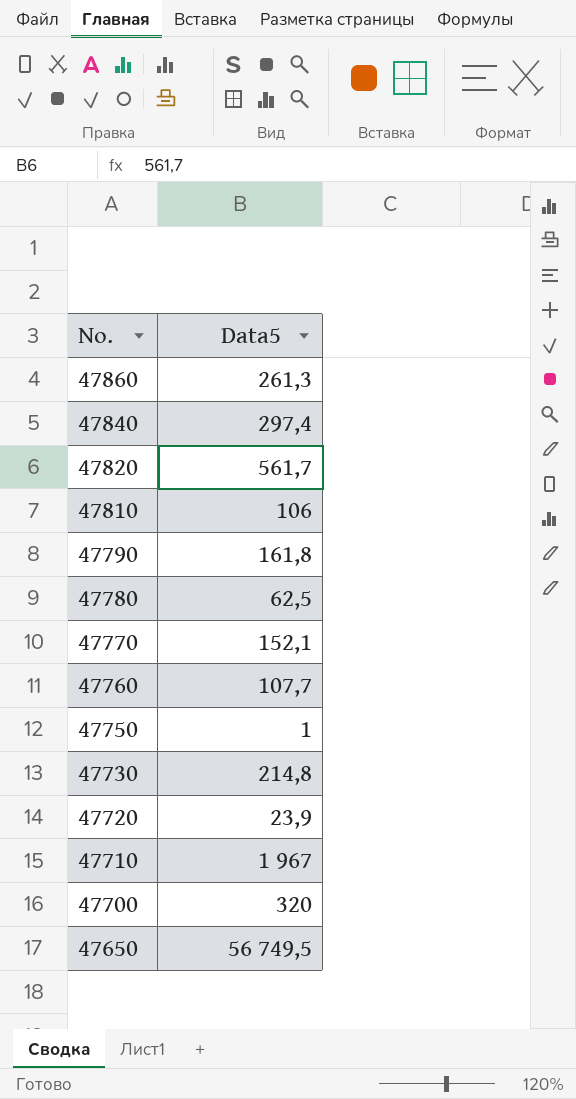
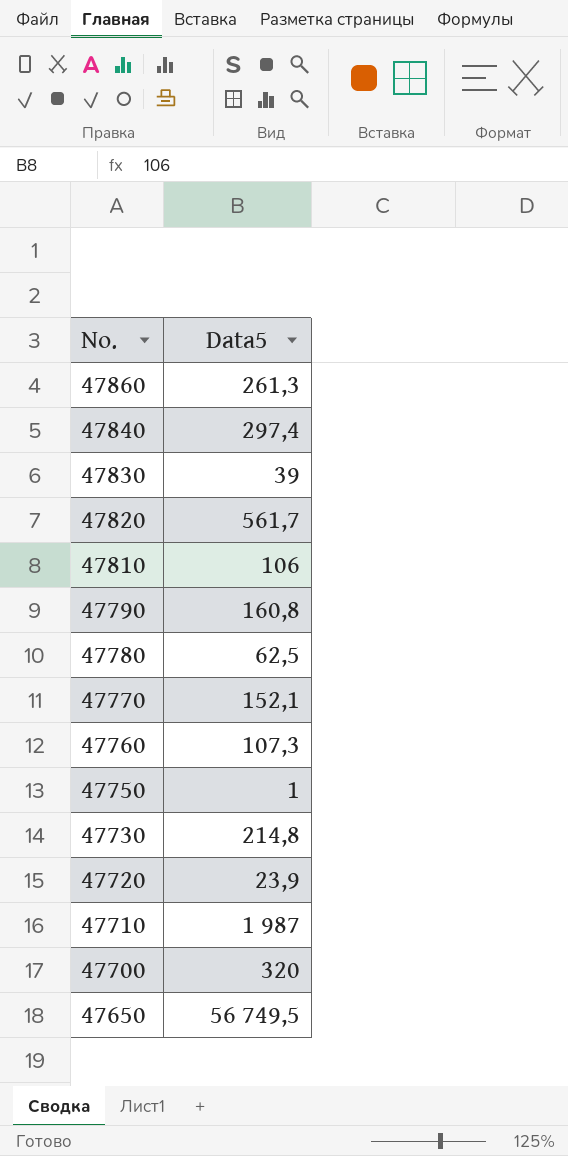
row 47830: none -> 39
47790 | Data5: 161,8 -> 160,8
47760 | Data5: 107,7 -> 107,3
47710 | Data5: 1 967 -> 1 987

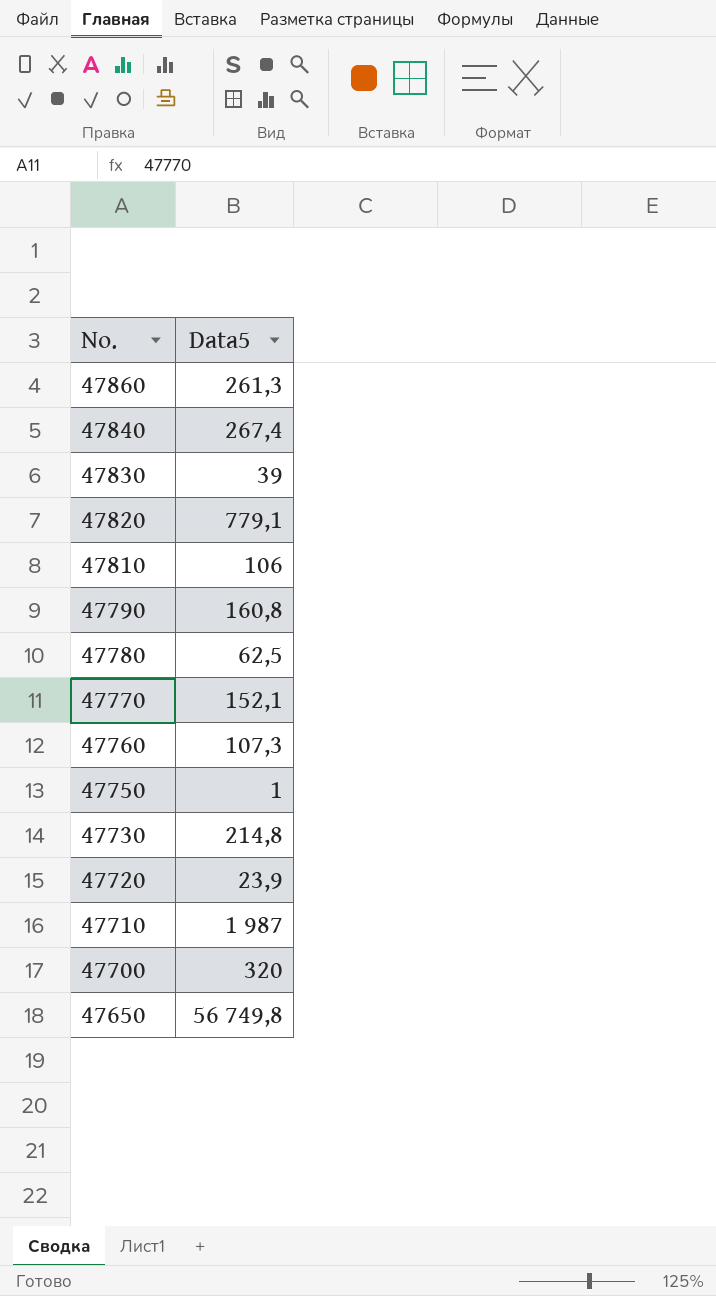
47840 | Data5: 297,4 -> 267,4
47820 | Data5: 561,7 -> 779,1
47650 | Data5: 56 749,5 -> 56 749,8

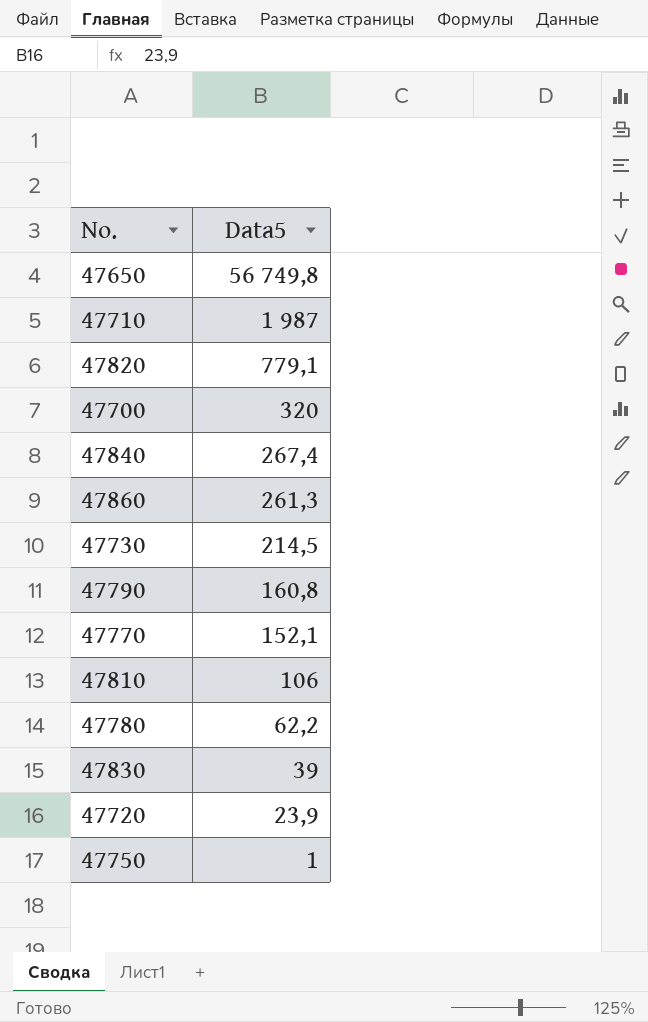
row order: No. descending -> Data5 descending
row 47760: 107,3 -> none
47730 | Data5: 214,8 -> 214,5
47780 | Data5: 62,5 -> 62,2

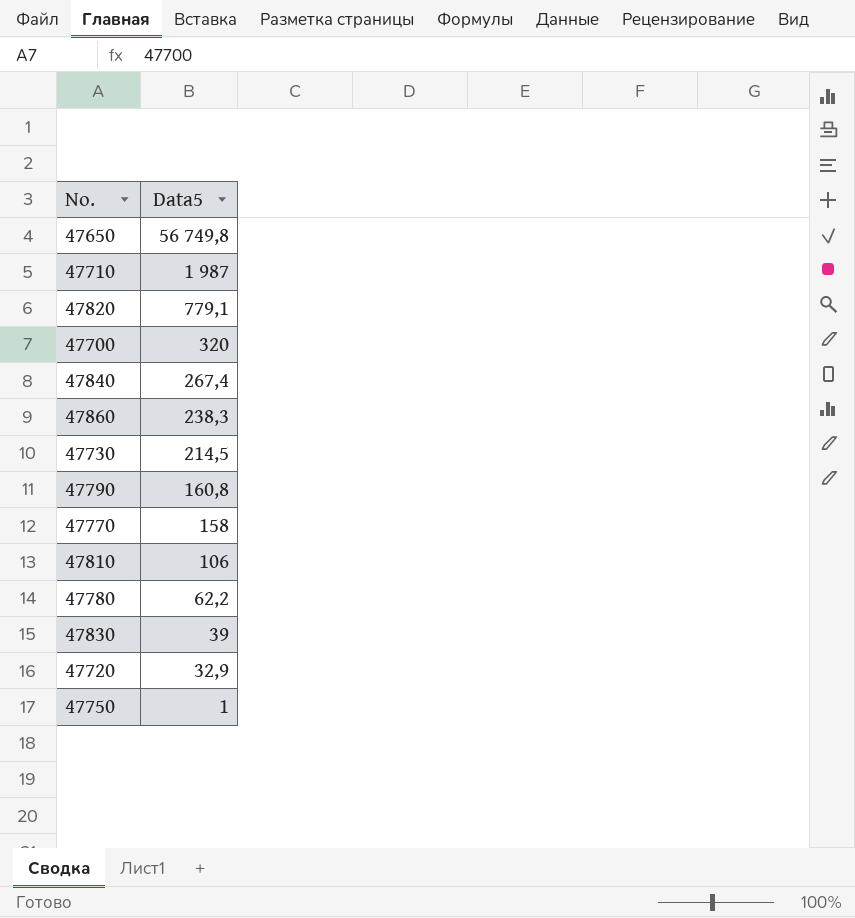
47860 | Data5: 261,3 -> 238,3
47770 | Data5: 152,1 -> 158
47720 | Data5: 23,9 -> 32,9

